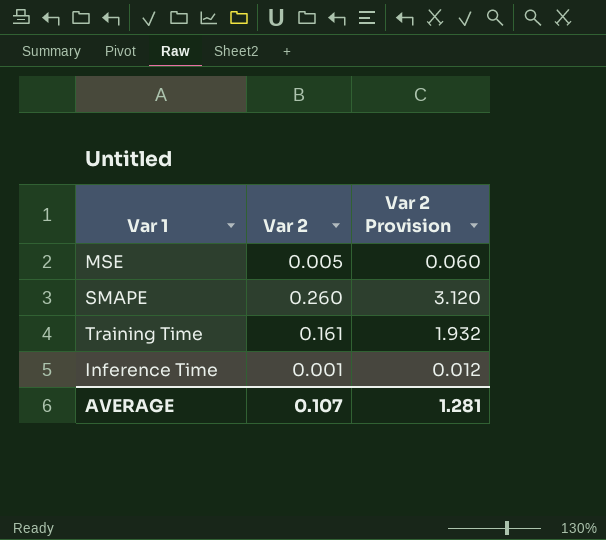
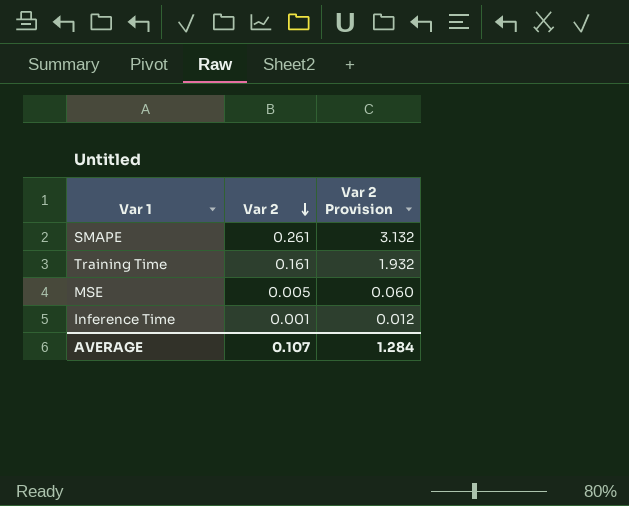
row order: none -> Var 2 descending
SMAPE | Var 2: 0.260 -> 0.261
SMAPE | Var 2 Provision: 3.120 -> 3.132
AVERAGE | Var 2 Provision: 1.281 -> 1.284

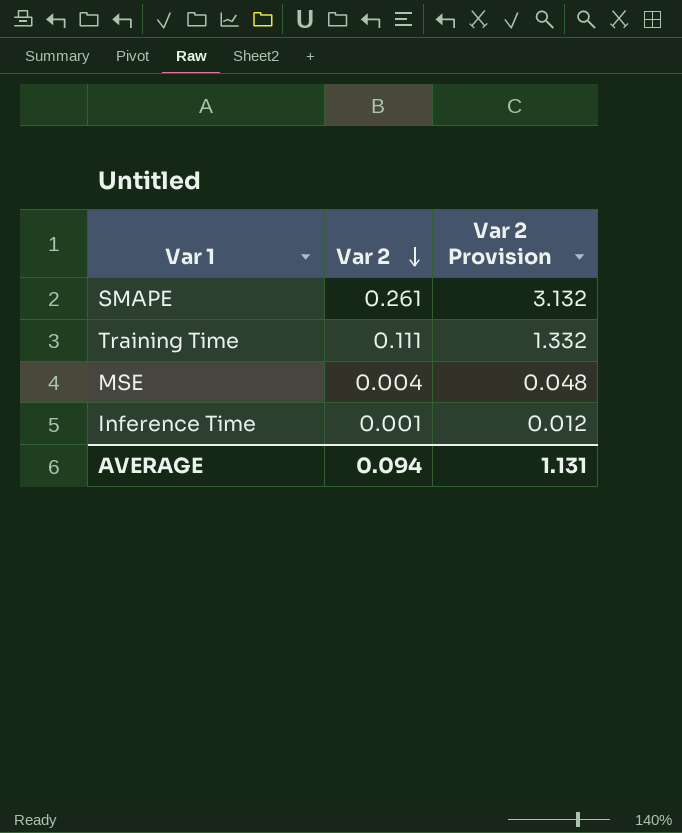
Training Time | Var 2: 0.161 -> 0.111
Training Time | Var 2 Provision: 1.932 -> 1.332
MSE | Var 2: 0.005 -> 0.004
MSE | Var 2 Provision: 0.060 -> 0.048
AVERAGE | Var 2: 0.107 -> 0.094
AVERAGE | Var 2 Provision: 1.284 -> 1.131

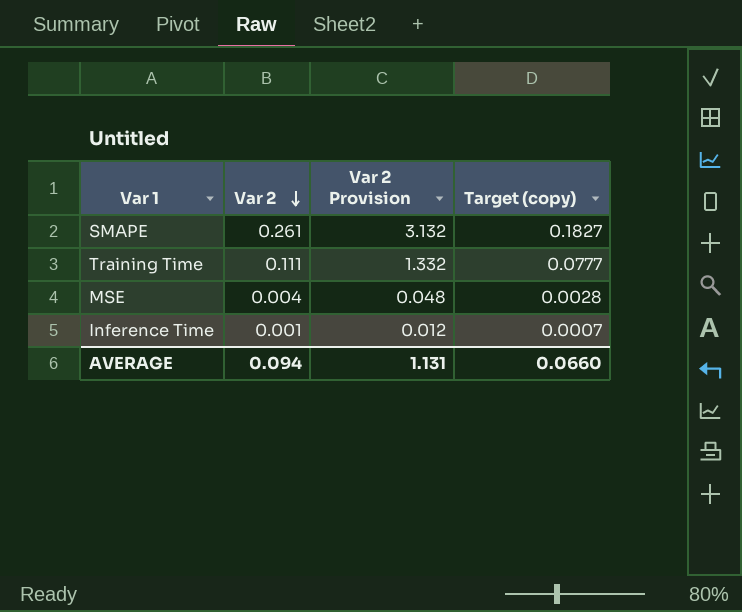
column Target (copy) | formula: none -> [Var 2] * 0.7

